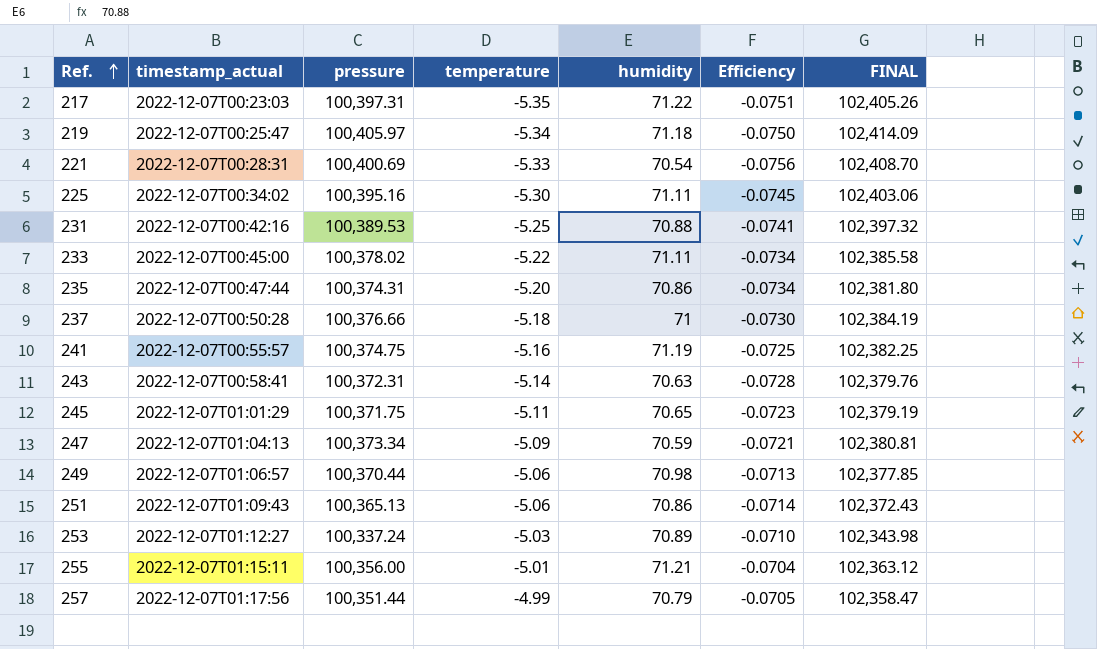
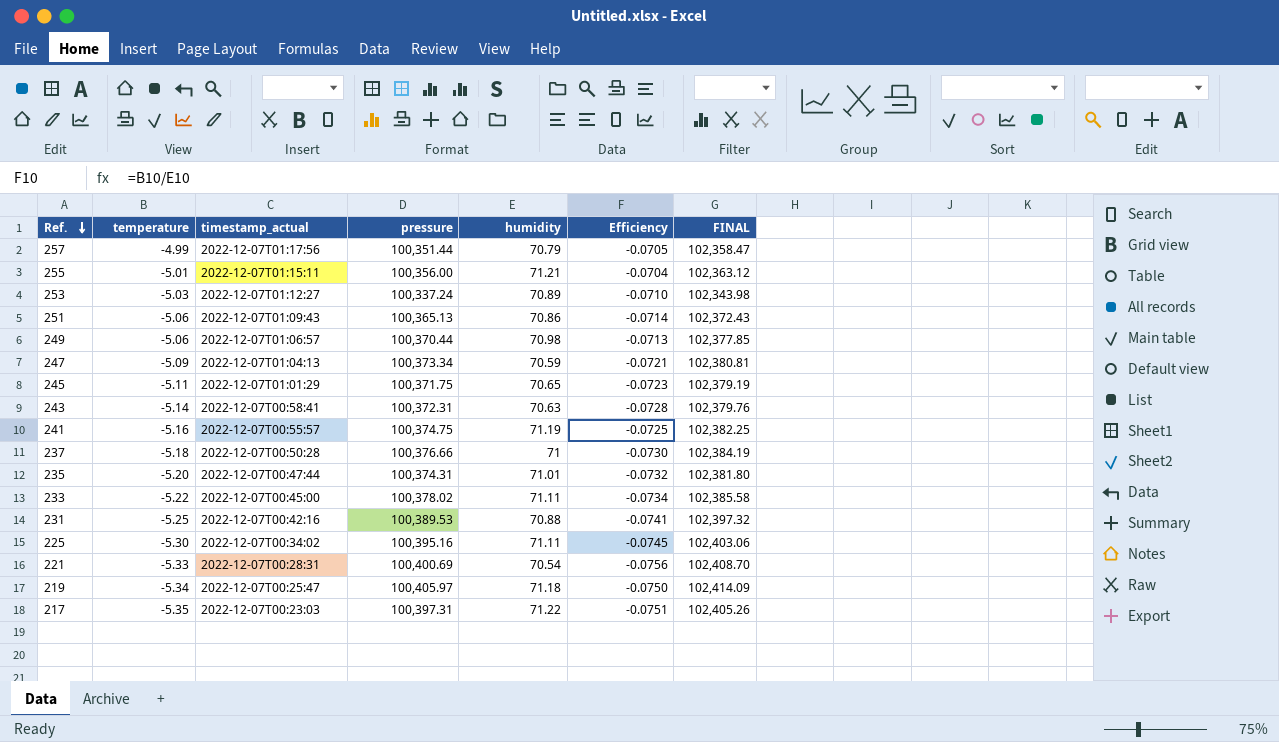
row order: Ref. ascending -> Ref. descending
column temperature | position: 4 -> 2
235 | humidity: 70.86 -> 71.01
235 | Efficiency: -0.0734 -> -0.0732

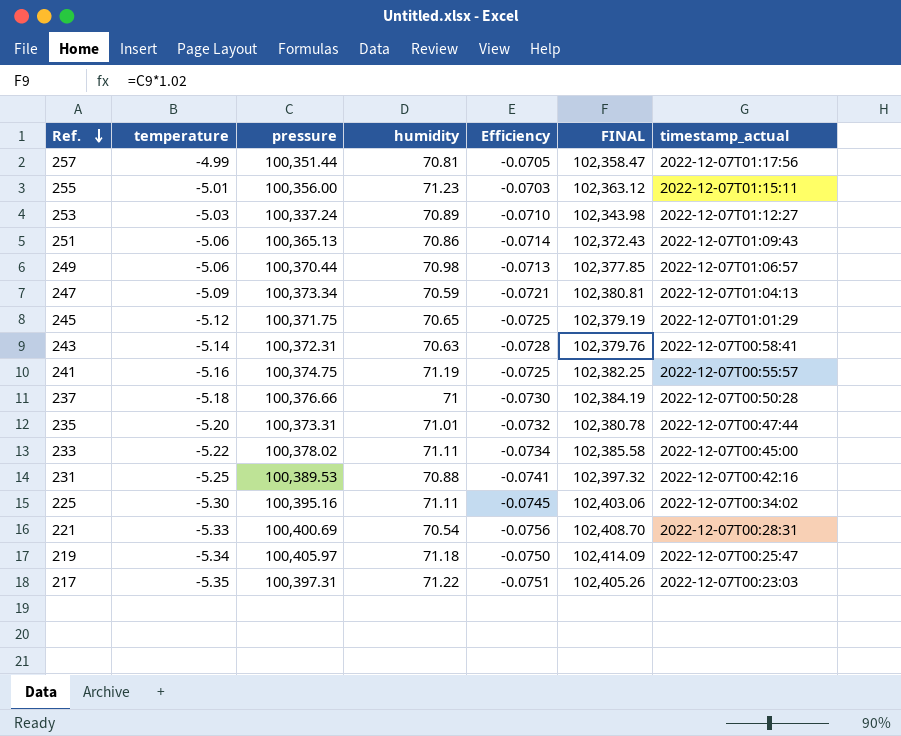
column timestamp_actual | position: 3 -> 7
257 | humidity: 70.79 -> 70.81
255 | humidity: 71.21 -> 71.23
255 | Efficiency: -0.0704 -> -0.0703
245 | temperature: -5.11 -> -5.12
245 | Efficiency: -0.0723 -> -0.0725
235 | pressure: 100,374.31 -> 100,373.31
235 | FINAL: 102,381.80 -> 102,380.78

